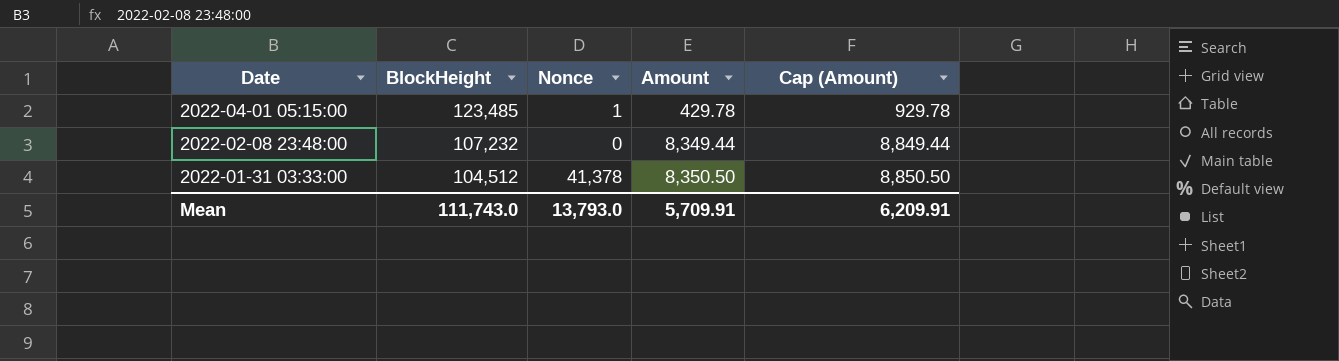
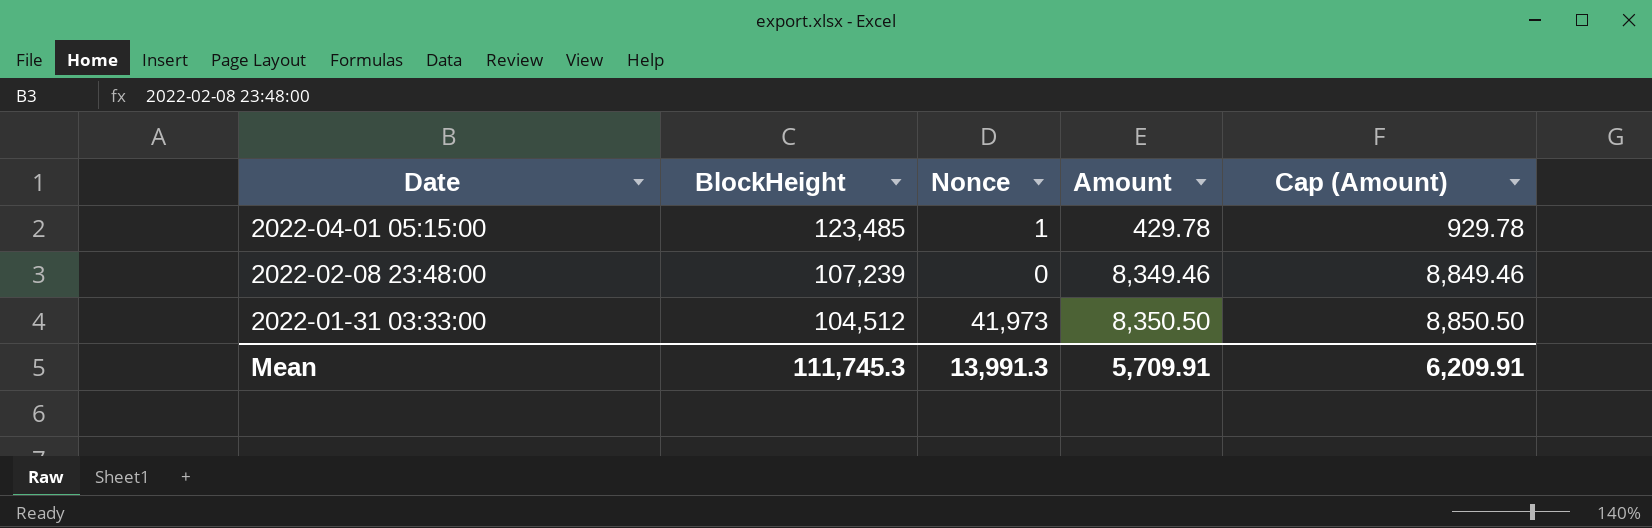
2022-02-08 23:48:00 | BlockHeight: 107,232 -> 107,239
2022-02-08 23:48:00 | Amount: 8,349.44 -> 8,349.46
2022-02-08 23:48:00 | Cap (Amount): 8,849.44 -> 8,849.46
2022-01-31 03:33:00 | Nonce: 41,378 -> 41,973
Mean | BlockHeight: 111,743.0 -> 111,745.3
Mean | Nonce: 13,793.0 -> 13,991.3

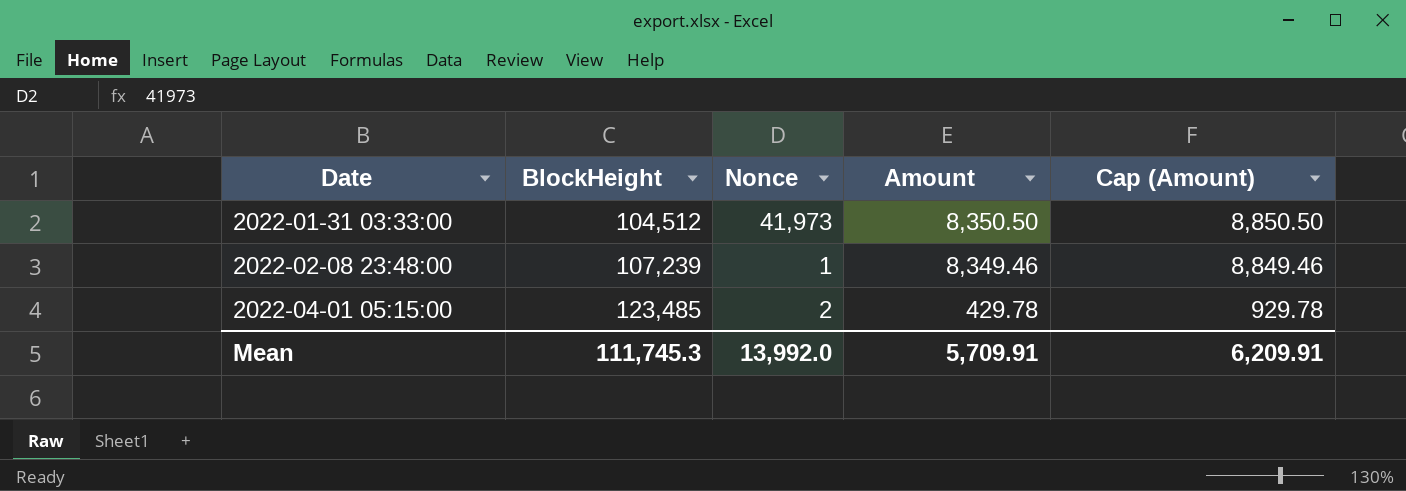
row order: Date descending -> Date ascending
2022-02-08 23:48:00 | Nonce: 0 -> 1
2022-04-01 05:15:00 | Nonce: 1 -> 2
Mean | Nonce: 13,991.3 -> 13,992.0

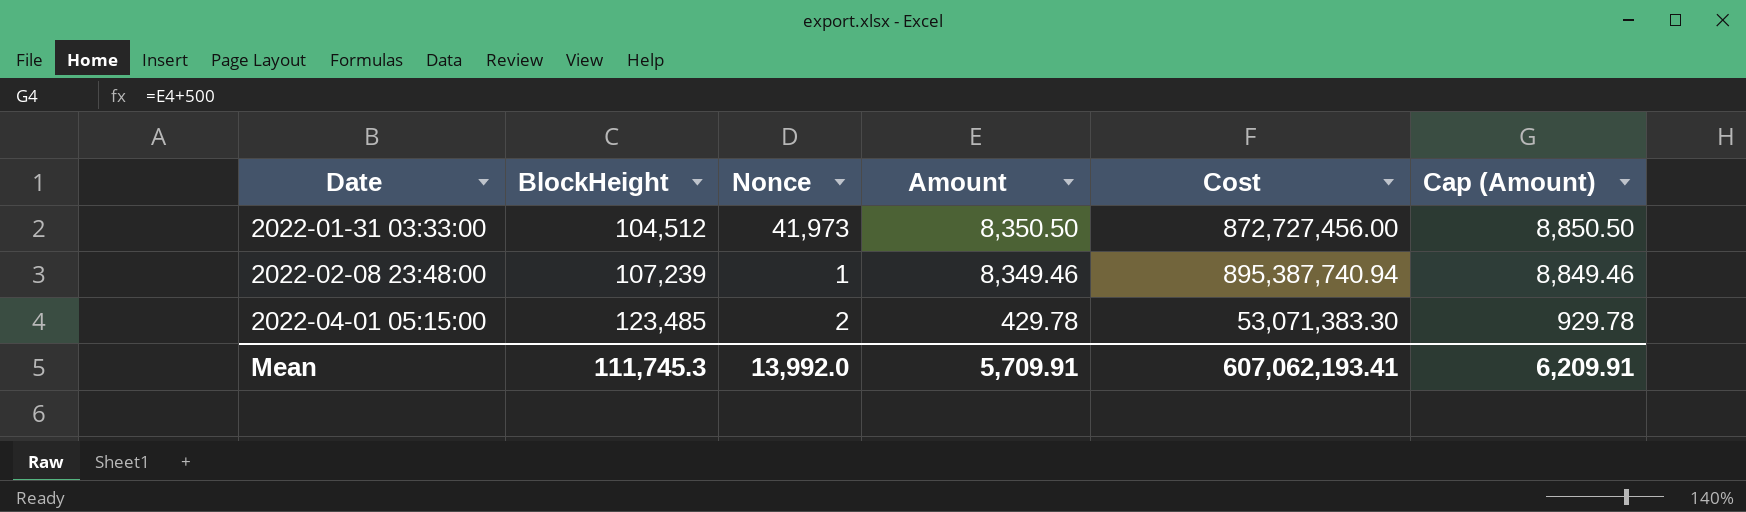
column Cost | formula: none -> [BlockHeight] * [Amount]

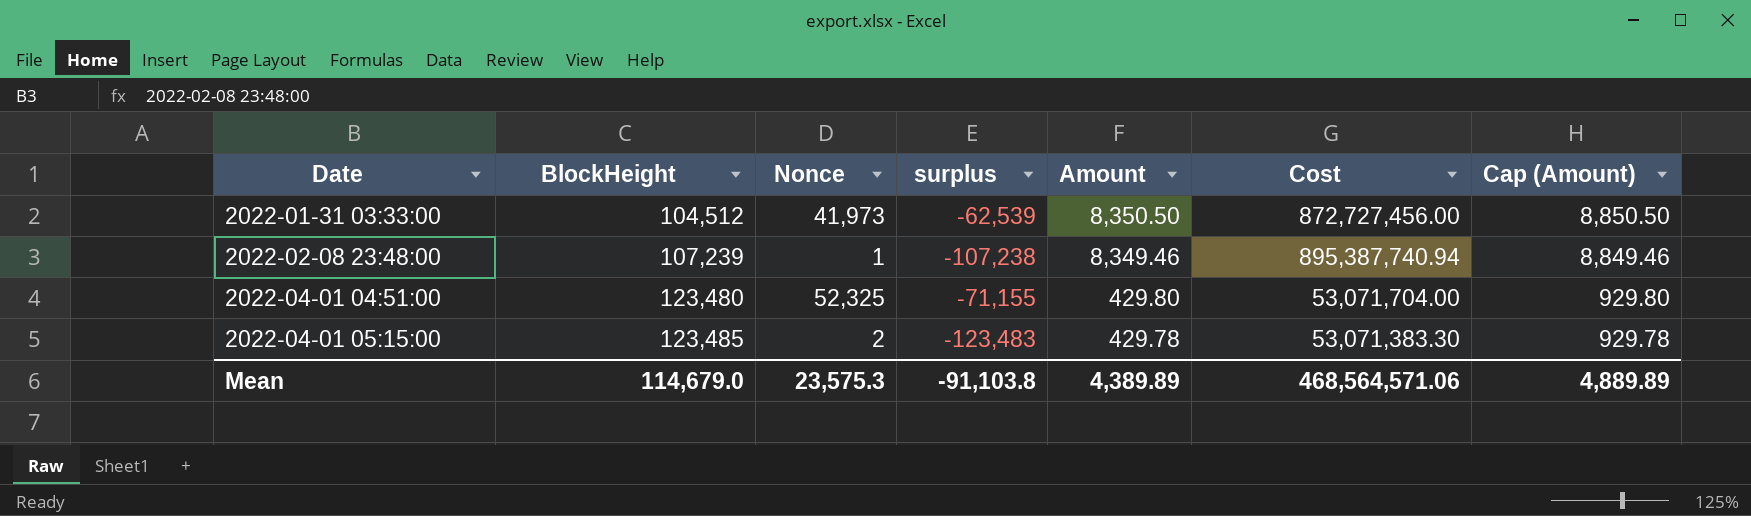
column surplus | formula: none -> [Nonce] - [BlockHeight]
row 2022-04-01 04:51:00: none -> 123,480 | 52,325 | -71,155 | 429.80 | 53,071,704.00 | 929.80
Mean | BlockHeight: 111,745.3 -> 114,679.0
Mean | Nonce: 13,992.0 -> 23,575.3
Mean | Amount: 5,709.91 -> 4,389.89
Mean | Cost: 607,062,193.41 -> 468,564,571.06
Mean | Cap (Amount): 6,209.91 -> 4,889.89

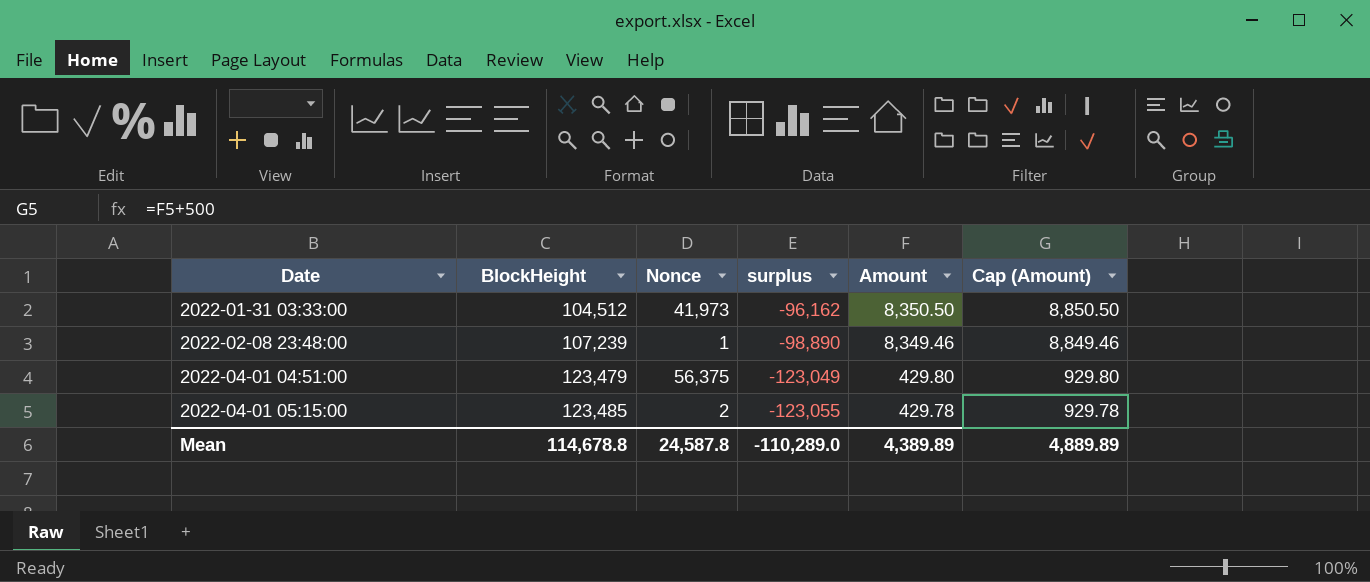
column Cost | formula: [BlockHeight] * [Amount] -> none
column surplus | formula: [Nonce] - [BlockHeight] -> [Amount] - [BlockHeight]
2022-04-01 04:51:00 | BlockHeight: 123,480 -> 123,479
2022-04-01 04:51:00 | Nonce: 52,325 -> 56,375
Mean | BlockHeight: 114,679.0 -> 114,678.8
Mean | Nonce: 23,575.3 -> 24,587.8
Mean | surplus: -91,103.8 -> -110,289.0

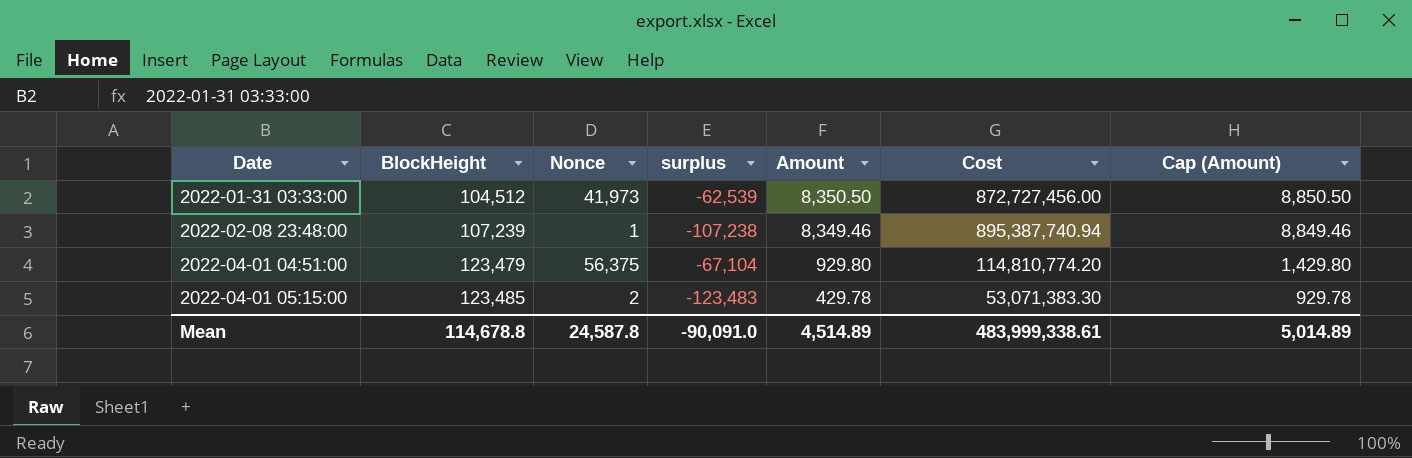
column surplus | formula: [Amount] - [BlockHeight] -> [Nonce] - [BlockHeight]
column Cost | formula: none -> [BlockHeight] * [Amount]
2022-04-01 04:51:00 | Amount: 429.80 -> 929.80
2022-04-01 04:51:00 | Cap (Amount): 929.80 -> 1,429.80
Mean | surplus: -110,289.0 -> -90,091.0
Mean | Amount: 4,389.89 -> 4,514.89
Mean | Cap (Amount): 4,889.89 -> 5,014.89

